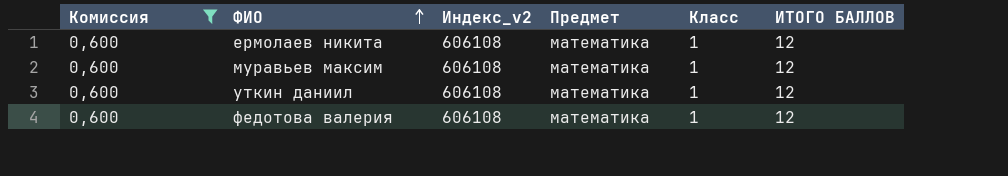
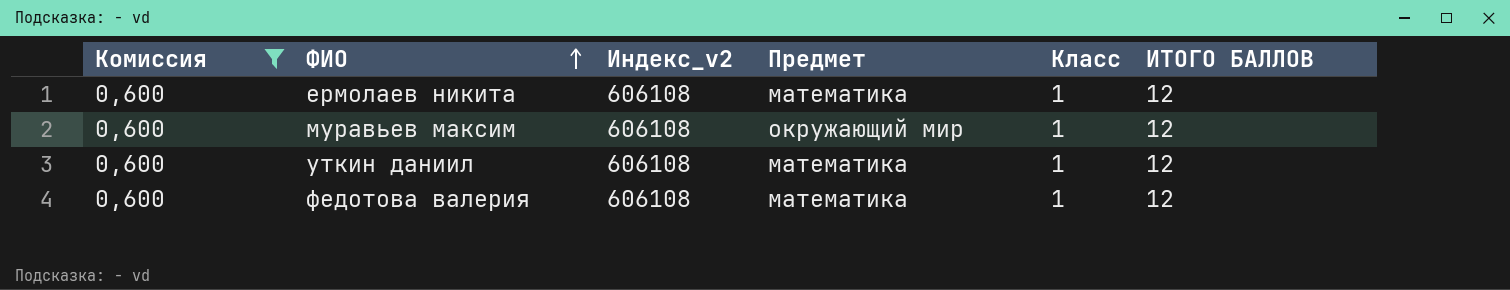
муравьев максим | Предмет: математика -> окружающий мир

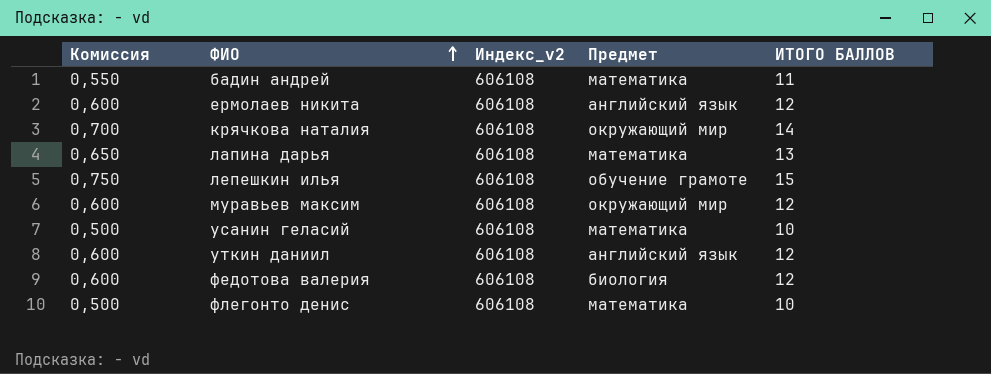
filter: Комиссия = 0,600 -> none
column Класс | position: 5 -> none
ермолаев никита | Предмет: математика -> английский язык
уткин даниил | Предмет: математика -> английский язык
федотова валерия | Предмет: математика -> биология

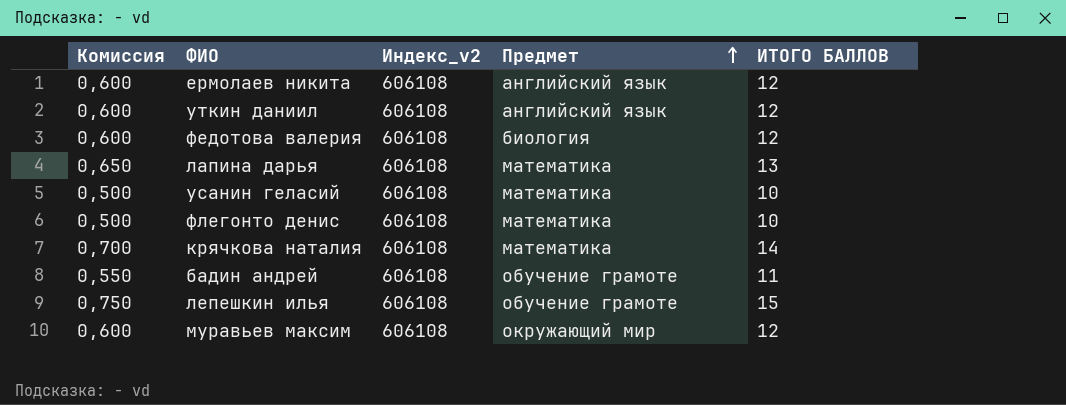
row order: ФИО ascending -> Предмет ascending
крячкова наталия | Предмет: окружающий мир -> математика
бадин андрей | Предмет: математика -> обучение грамоте

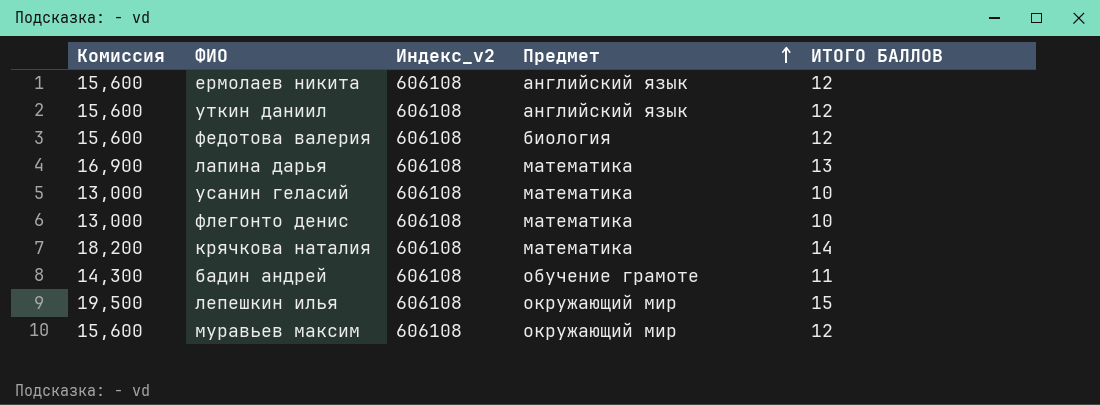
column Комиссия | formula: [ИТОГО БАЛЛОВ] * 0,05 -> [ИТОГО БАЛЛОВ] * 1,3
лепешкин илья | Предмет: обучение грамоте -> окружающий мир

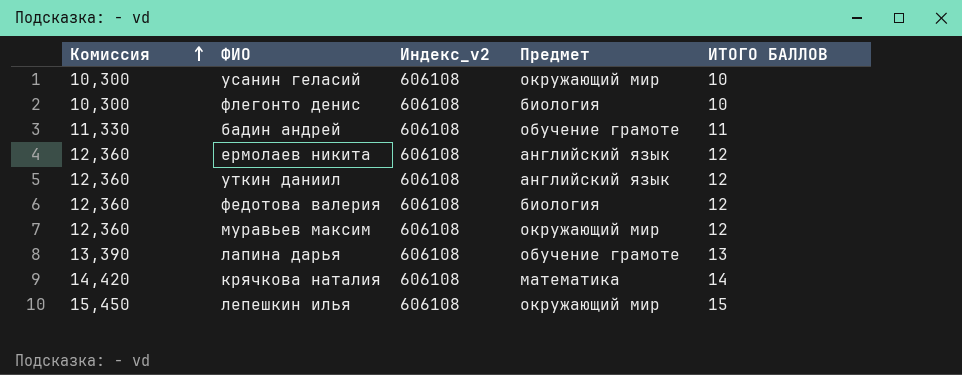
row order: Предмет ascending -> Комиссия ascending
column Комиссия | formula: [ИТОГО БАЛЛОВ] * 1,3 -> [ИТОГО БАЛЛОВ] * 1,03
усанин геласий | Предмет: математика -> окружающий мир
флегонто денис | Предмет: математика -> биология
лапина дарья | Предмет: математика -> обучение грамоте

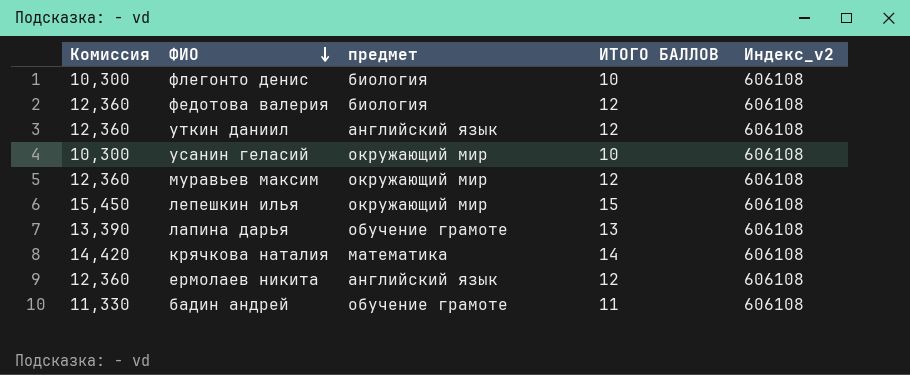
row order: Комиссия ascending -> ФИО descending
column name: Предмет -> предмет
column Индекс_v2 | position: 3 -> 5

